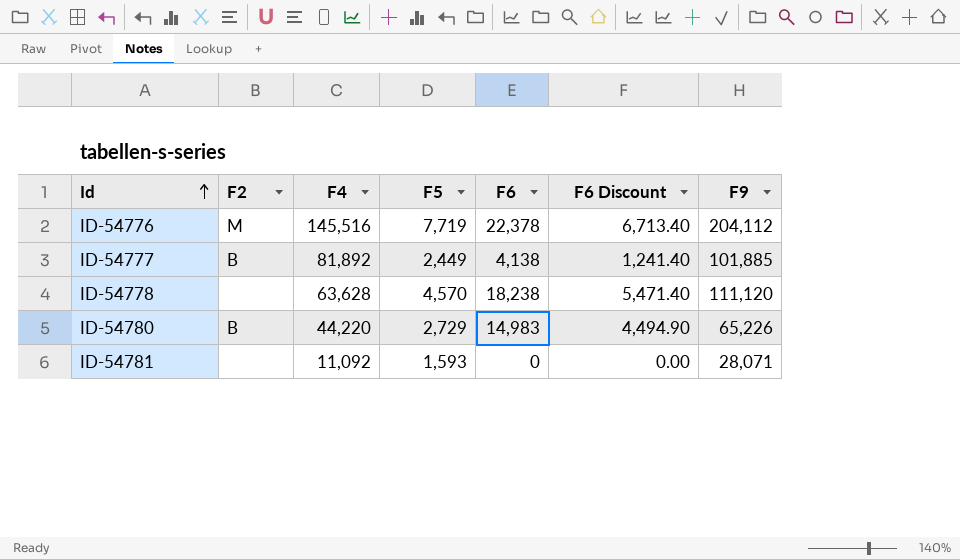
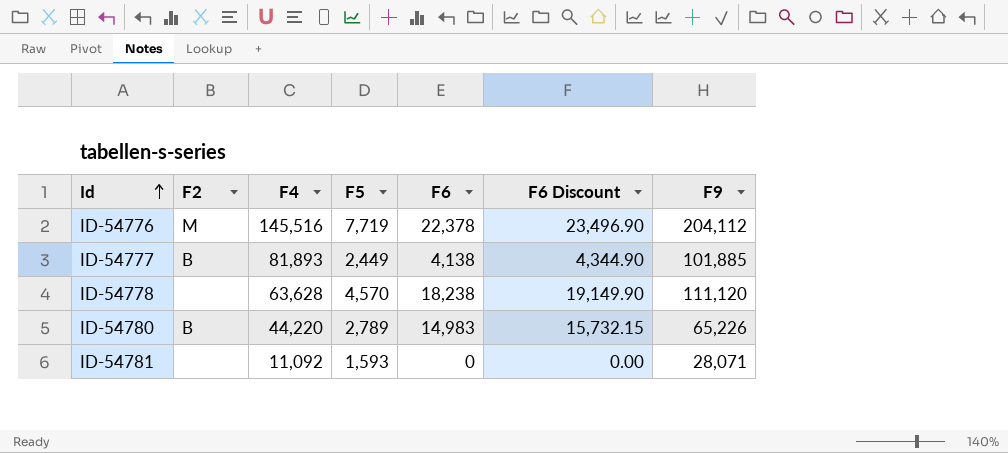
column F6 Discount | formula: [F6] * 0.3 -> [F6] * 1.05
ID-54777 | F4: 81,892 -> 81,893
ID-54780 | F5: 2,729 -> 2,789

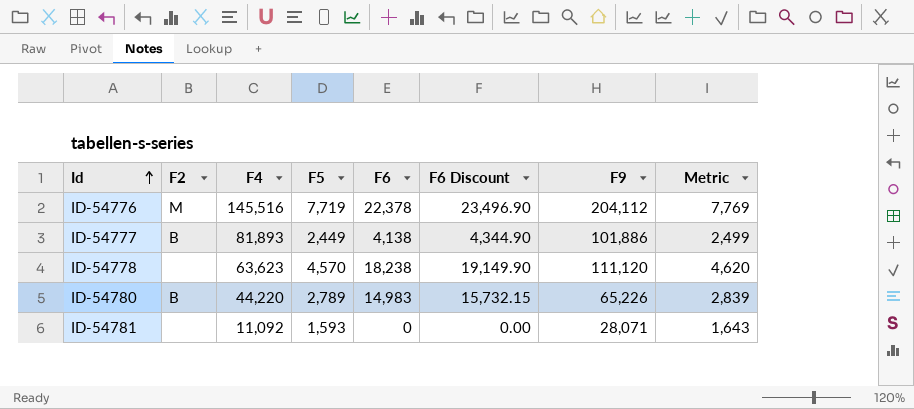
column Metric | formula: none -> [F5] + 50
ID-54777 | F9: 101,885 -> 101,886
ID-54778 | F4: 63,628 -> 63,623

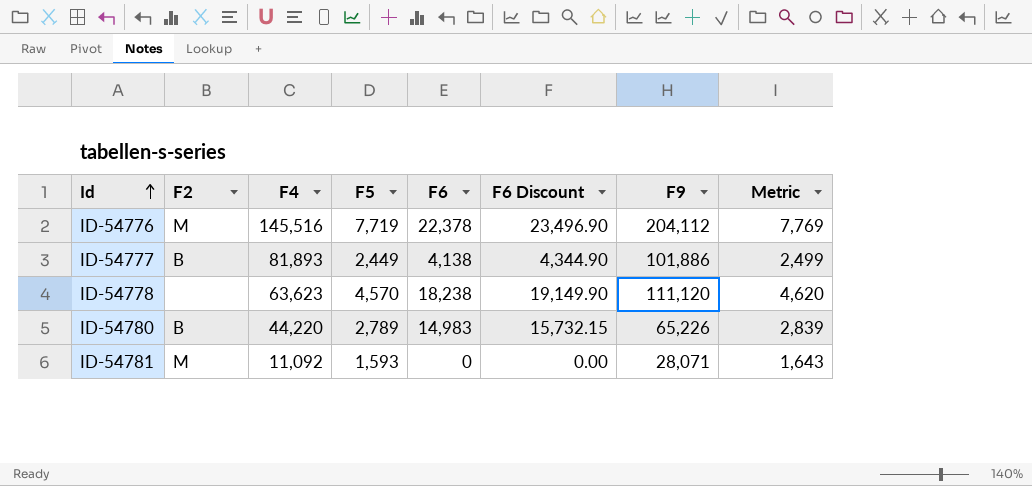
ID-54781 | F2: none -> M

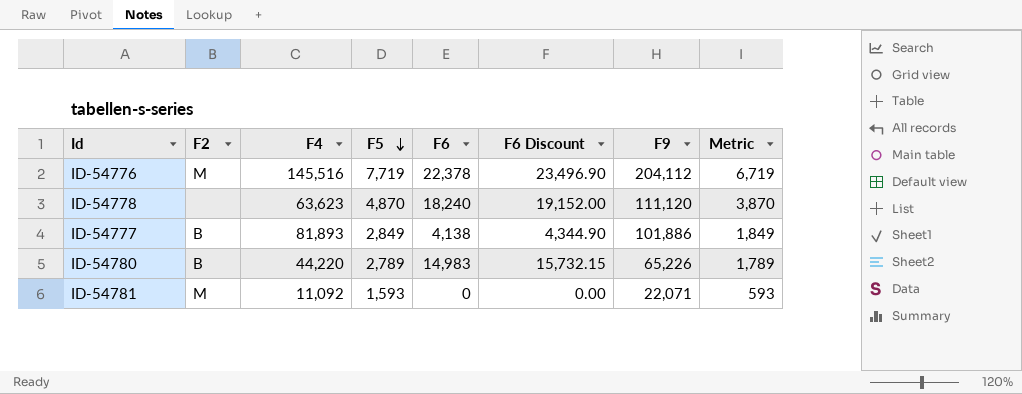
row order: Id ascending -> F5 descending
column Metric | formula: [F5] + 50 -> [F5] - 1000
ID-54778 | F5: 4,570 -> 4,870
ID-54778 | F6: 18,238 -> 18,240
ID-54778 | F6 Discount: 19,149.90 -> 19,152.00
ID-54777 | F5: 2,449 -> 2,849
ID-54781 | F9: 28,071 -> 22,071

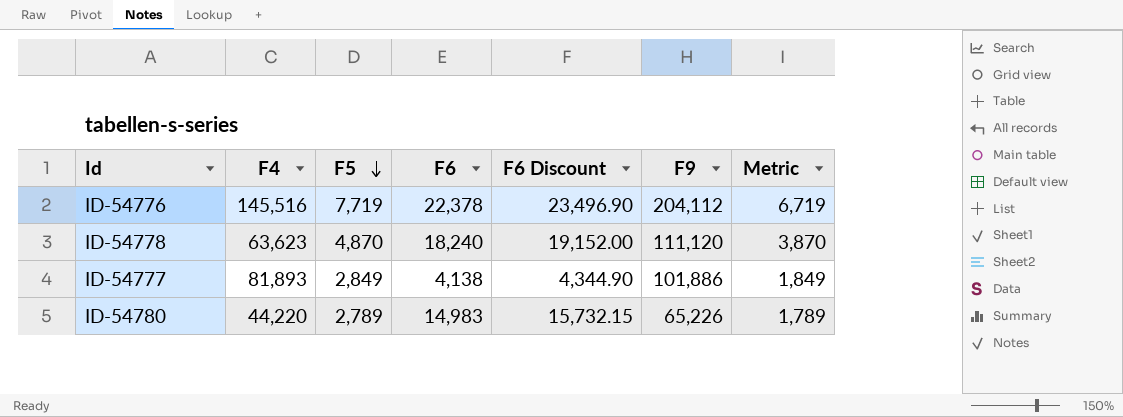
column F2 | position: 2 -> none
row ID-54781: M | 11,092 | 1,593 | 0 | 0.00 | 22,071 | 593 -> none

